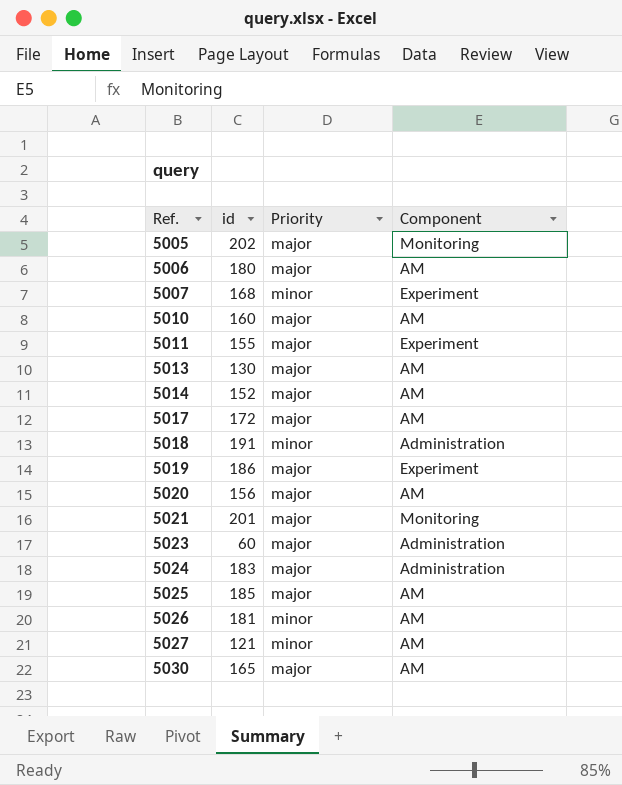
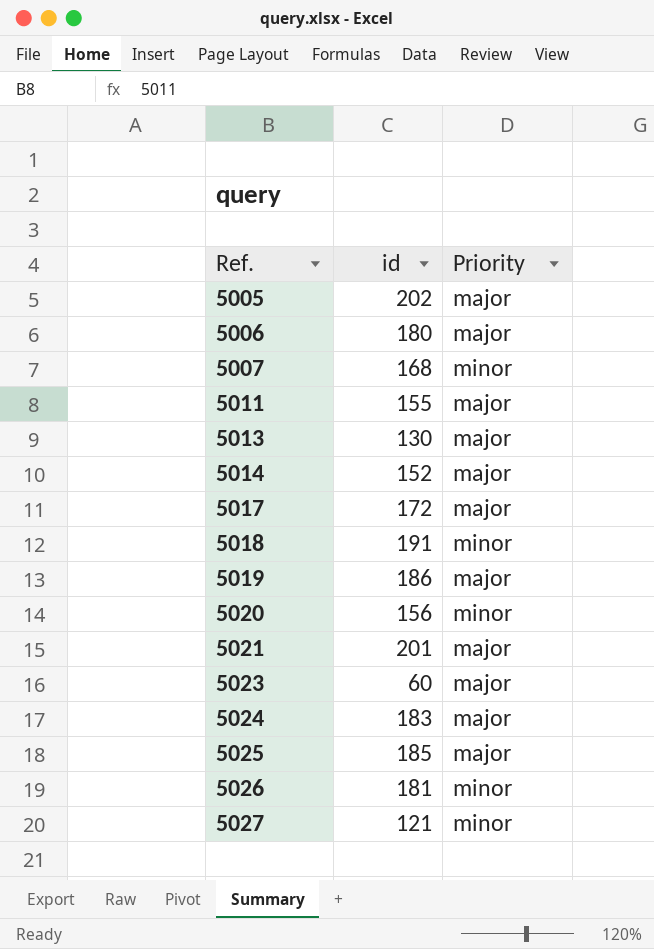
column Component | position: 4 -> none
row 5010: 160 | major | AM -> none
row 5030: 165 | major | AM -> none
5020 | Priority: major -> minor

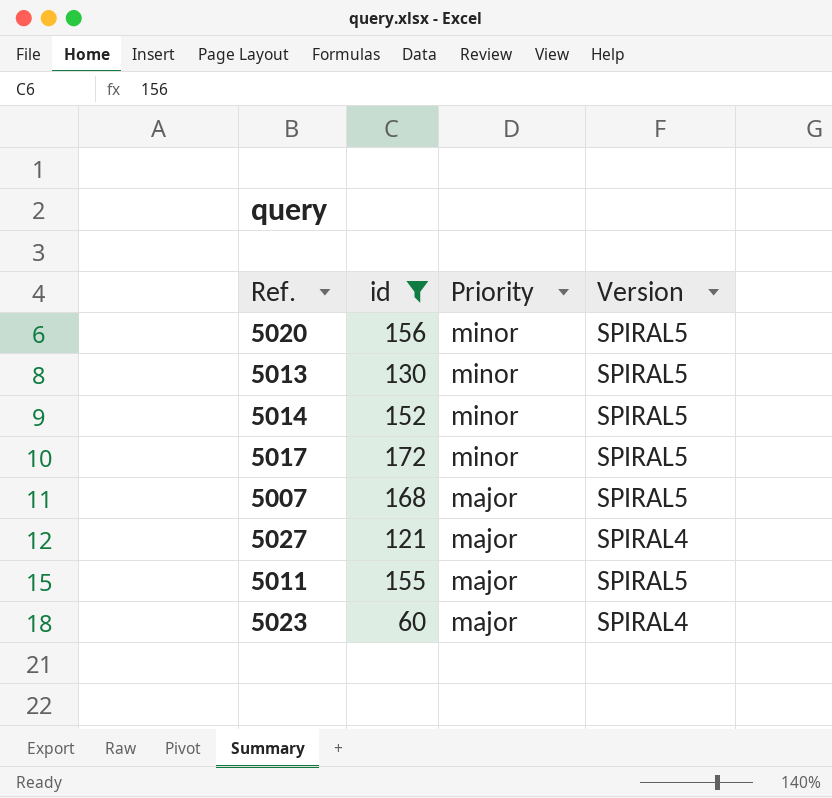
filter: none -> id <= 172
row order: Ref. ascending -> Priority descending
column Version | position: none -> 4
5013 | Priority: major -> minor
5014 | Priority: major -> minor
5017 | Priority: major -> minor
5007 | Priority: minor -> major
5027 | Priority: minor -> major

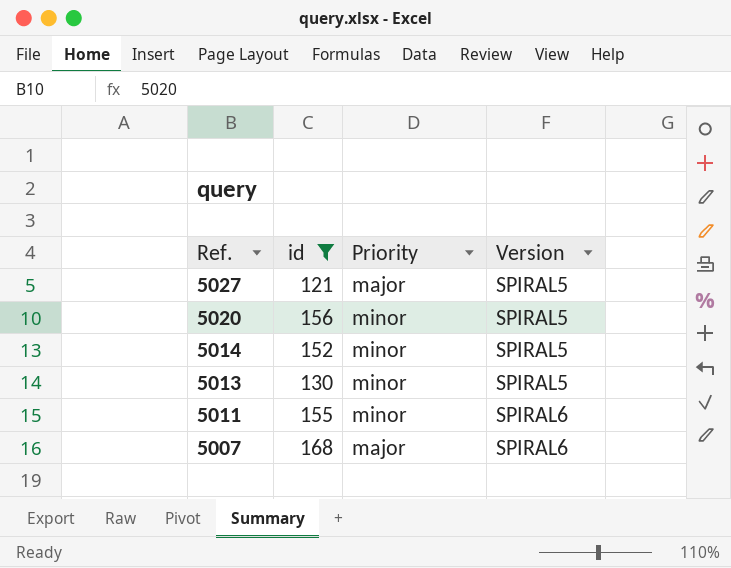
row order: Priority descending -> Ref. descending
row 5017: 172 | minor | SPIRAL5 -> none
row 5023: 60 | major | SPIRAL4 -> none
5027 | Version: SPIRAL4 -> SPIRAL5
5011 | Priority: major -> minor
5011 | Version: SPIRAL5 -> SPIRAL6
5007 | Version: SPIRAL5 -> SPIRAL6

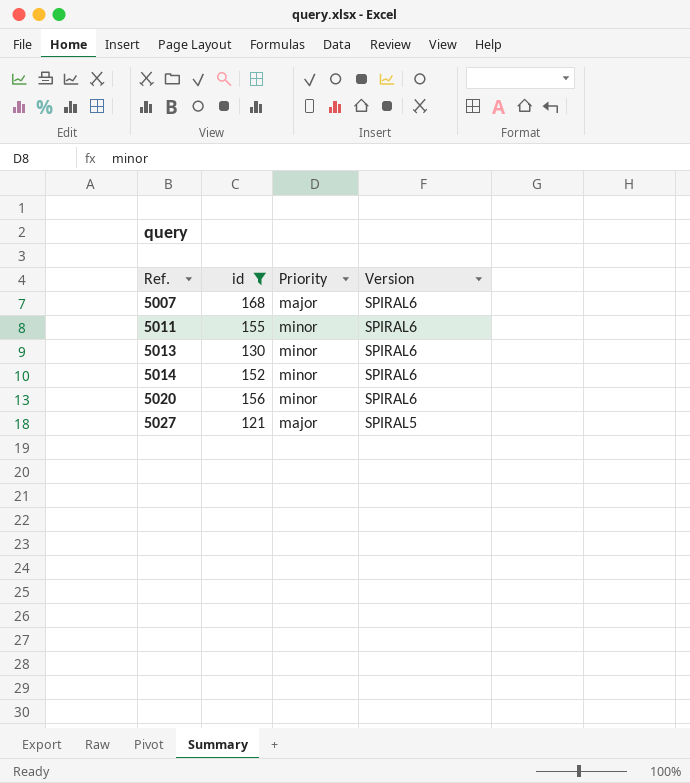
row order: Ref. descending -> Ref. ascending
5013 | Version: SPIRAL5 -> SPIRAL6
5014 | Version: SPIRAL5 -> SPIRAL6
5020 | Version: SPIRAL5 -> SPIRAL6

